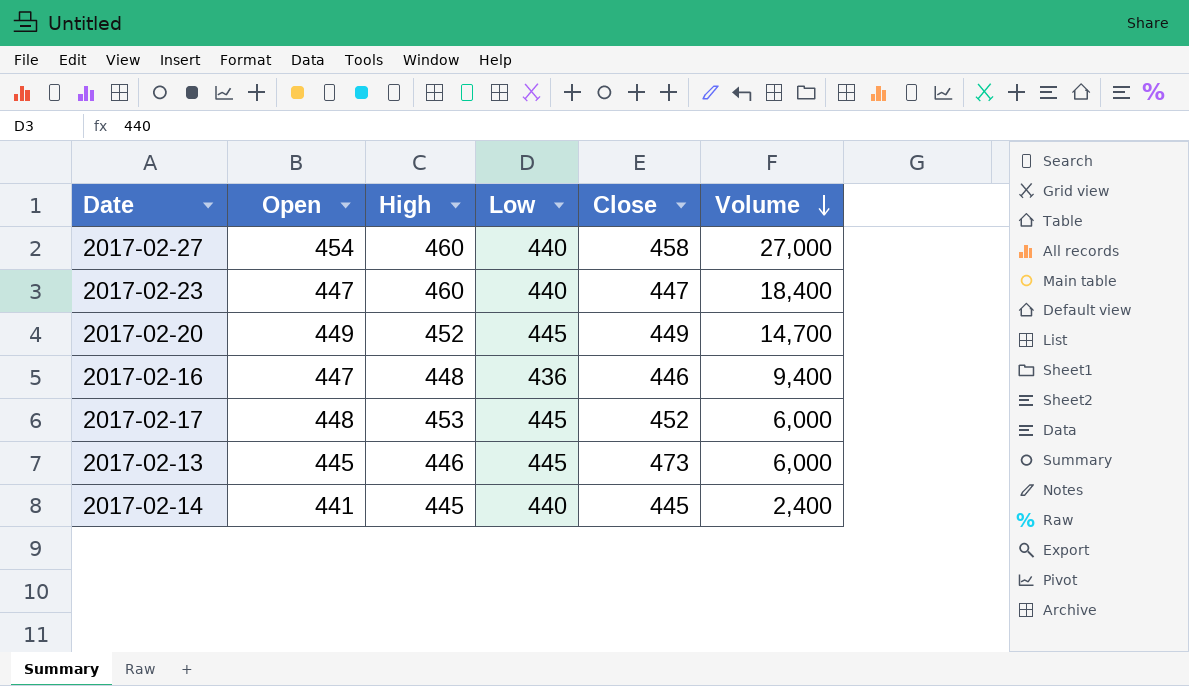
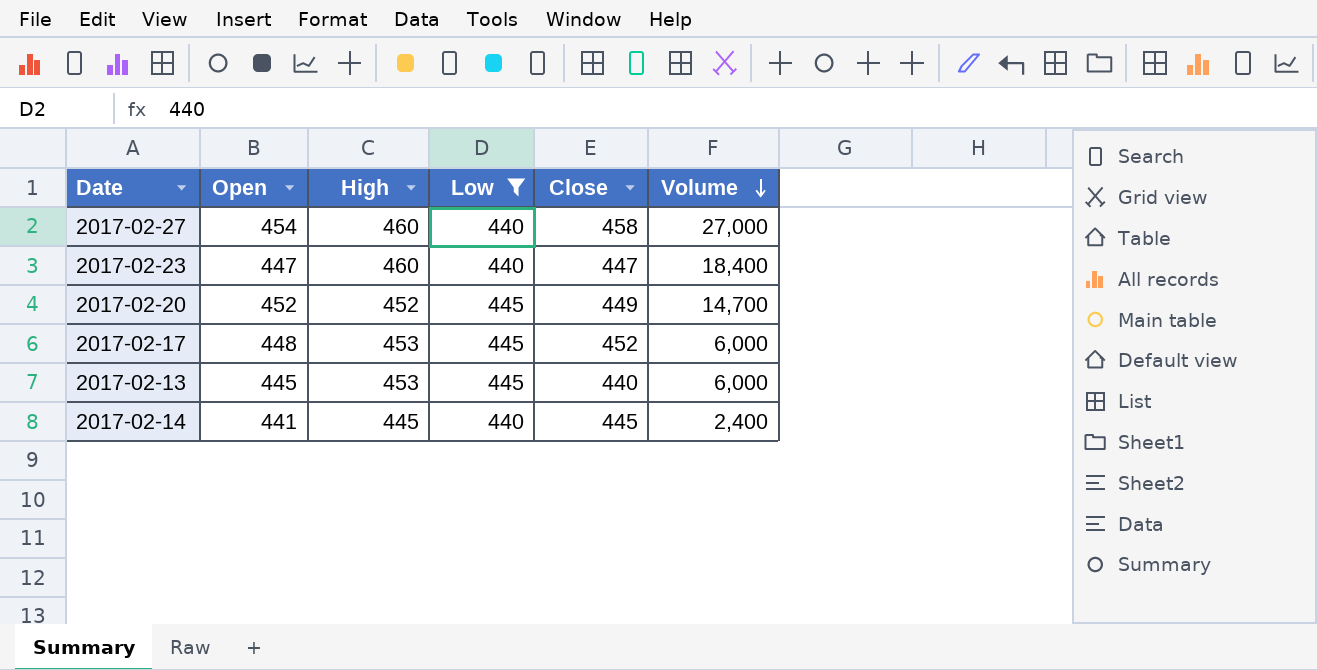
filter: none -> Low != 436
2017-02-20 | Open: 449 -> 452
2017-02-13 | High: 446 -> 453
2017-02-13 | Close: 473 -> 440

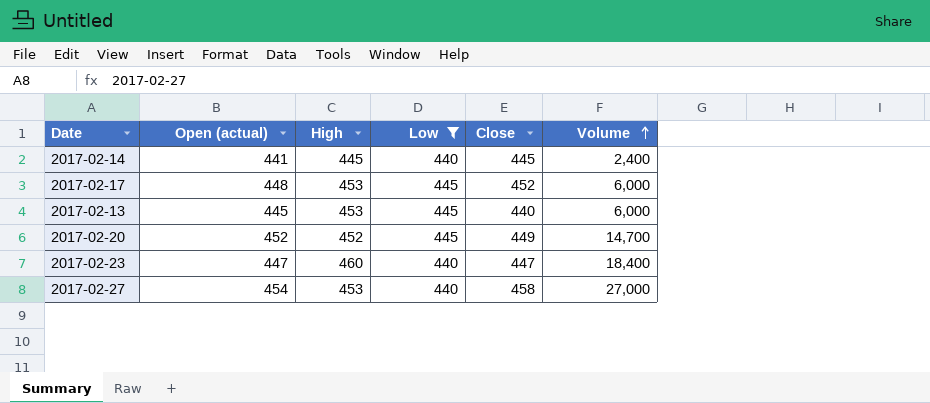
row order: Volume descending -> Volume ascending
column name: Open -> Open (actual)
2017-02-27 | High: 460 -> 453

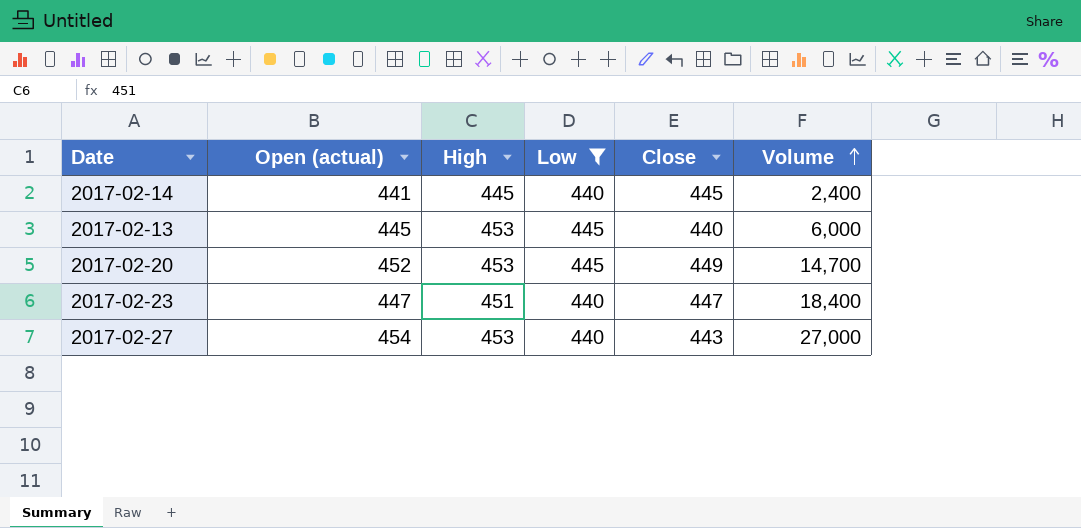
row 2017-02-17: 448 | 453 | 445 | 452 | 6,000 -> none
2017-02-20 | High: 452 -> 453
2017-02-23 | High: 460 -> 451
2017-02-27 | Close: 458 -> 443

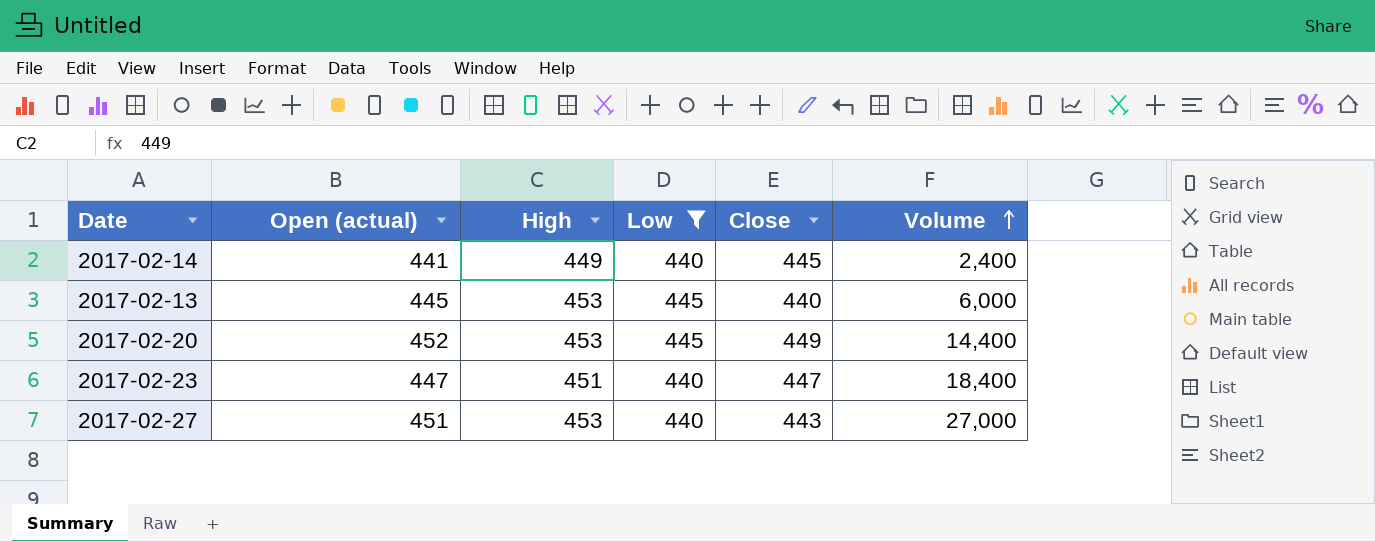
2017-02-14 | High: 445 -> 449
2017-02-20 | Volume: 14,700 -> 14,400
2017-02-27 | Open (actual): 454 -> 451

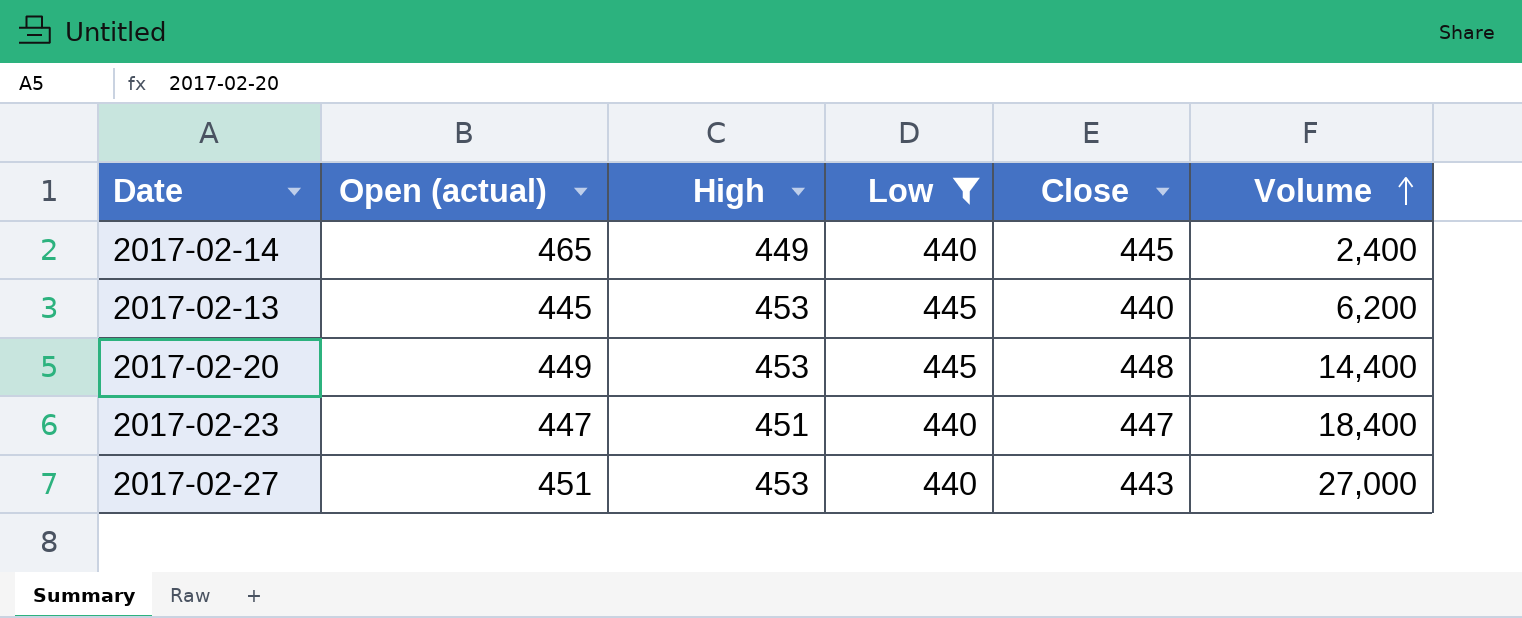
2017-02-14 | Open (actual): 441 -> 465
2017-02-13 | Volume: 6,000 -> 6,200
2017-02-20 | Open (actual): 452 -> 449
2017-02-20 | Close: 449 -> 448

